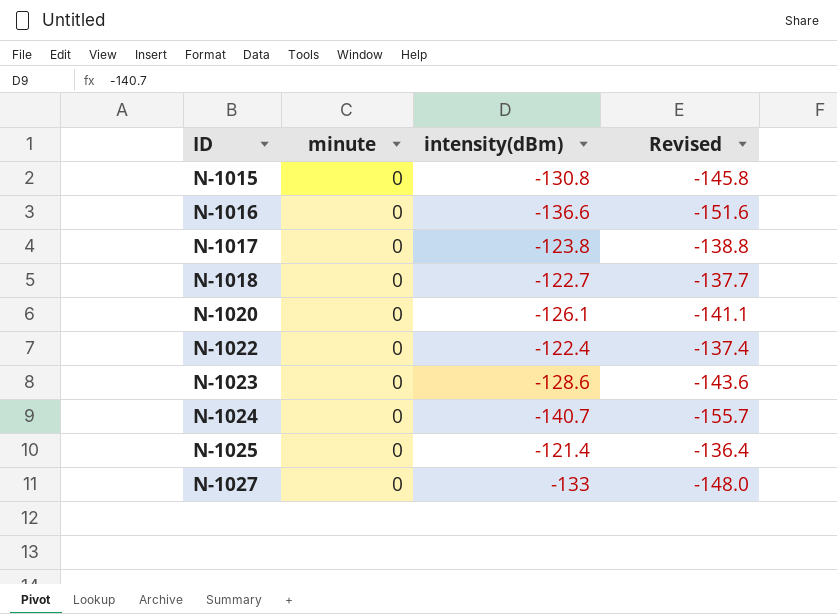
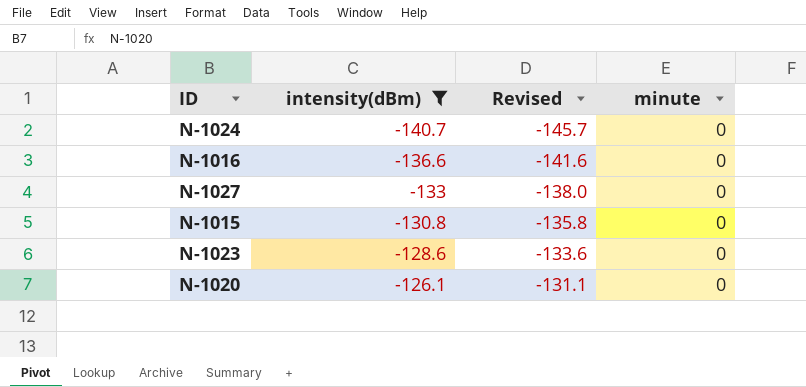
filter: none -> intensity(dBm) <= -126.1
row order: ID ascending -> intensity(dBm) ascending
column Revised | formula: [intensity(dBm)] - 15 -> [intensity(dBm)] - 5
column minute | position: 2 -> 4

